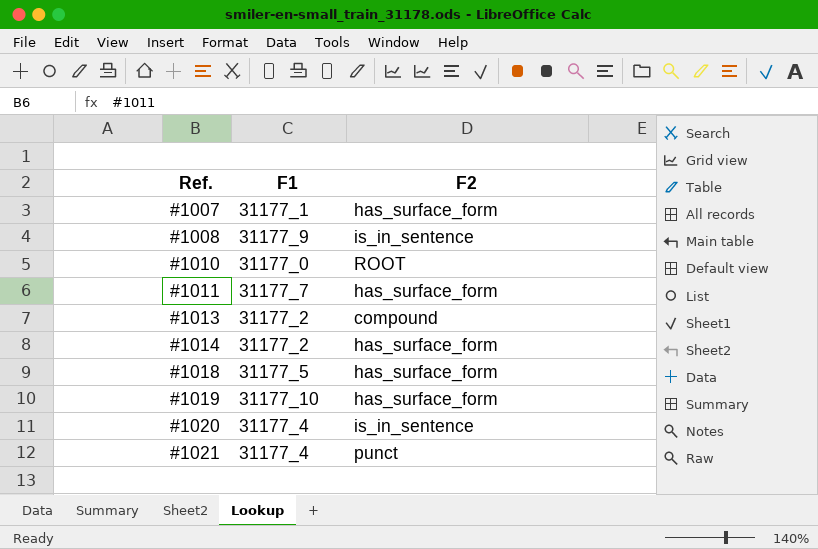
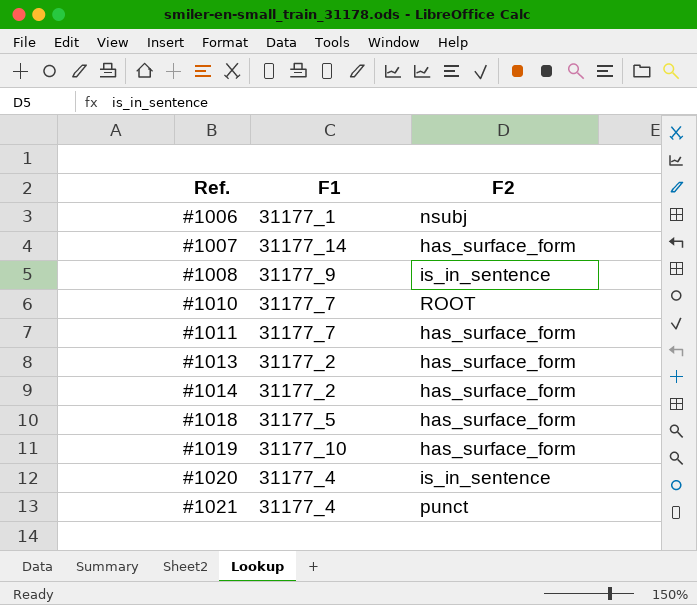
row #1006: none -> 31177_1 | nsubj
#1007 | F1: 31177_1 -> 31177_14
#1010 | F1: 31177_0 -> 31177_7
#1013 | F2: compound -> has_surface_form

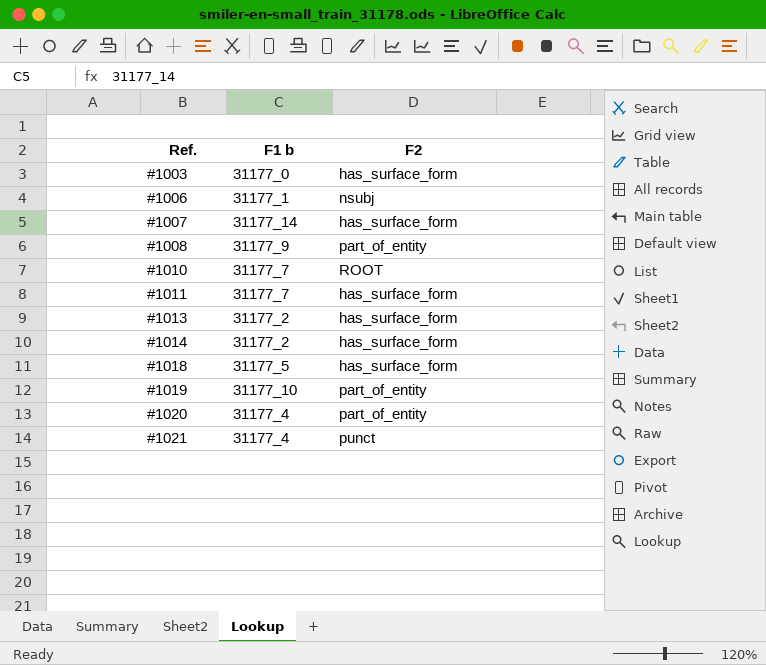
column name: F1 -> F1 b
row #1003: none -> 31177_0 | has_surface_form
#1008 | F2: is_in_sentence -> part_of_entity
#1019 | F2: has_surface_form -> part_of_entity
#1020 | F2: is_in_sentence -> part_of_entity

